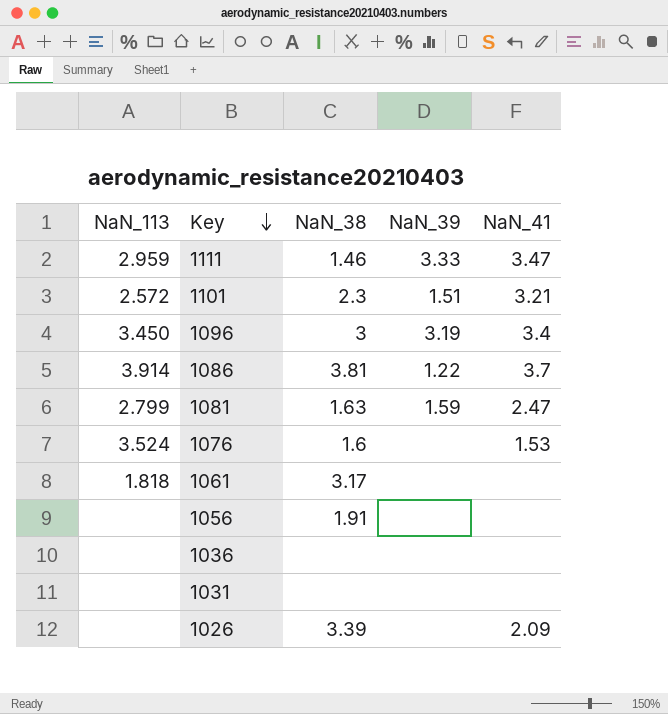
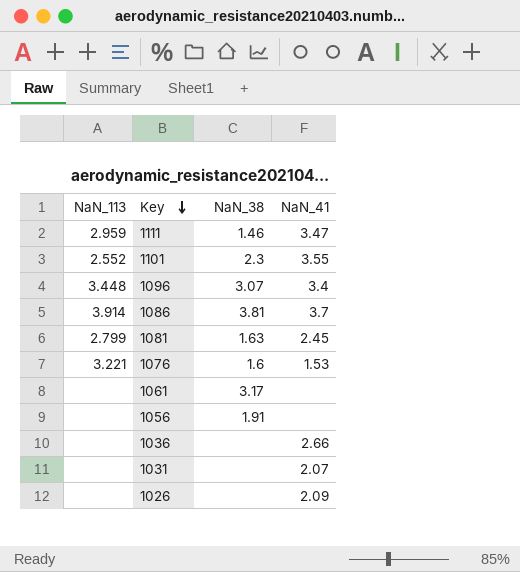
column NaN_39 | position: 4 -> none
1101 | NaN_113: 2.572 -> 2.552
1101 | NaN_41: 3.21 -> 3.55
1096 | NaN_113: 3.450 -> 3.448
1096 | NaN_38: 3 -> 3.07
1081 | NaN_41: 2.47 -> 2.45
1076 | NaN_113: 3.524 -> 3.221
1061 | NaN_113: 1.818 -> none
1036 | NaN_41: none -> 2.66
1031 | NaN_41: none -> 2.07
1026 | NaN_38: 3.39 -> none

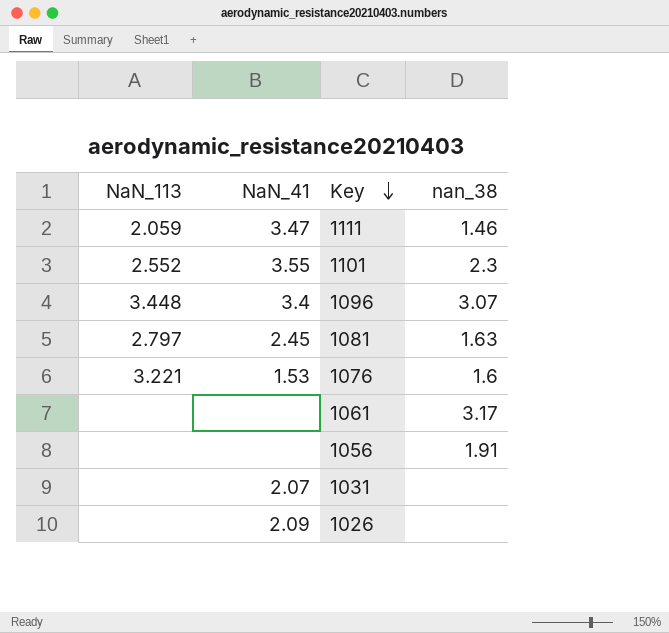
column NaN_41 | position: 4 -> 2
column name: NaN_38 -> nan_38
row 1086: 3.914 | 3.81 | 3.7 -> none
row 1036: none | none | 2.66 -> none
1111 | NaN_113: 2.959 -> 2.059
1081 | NaN_113: 2.799 -> 2.797

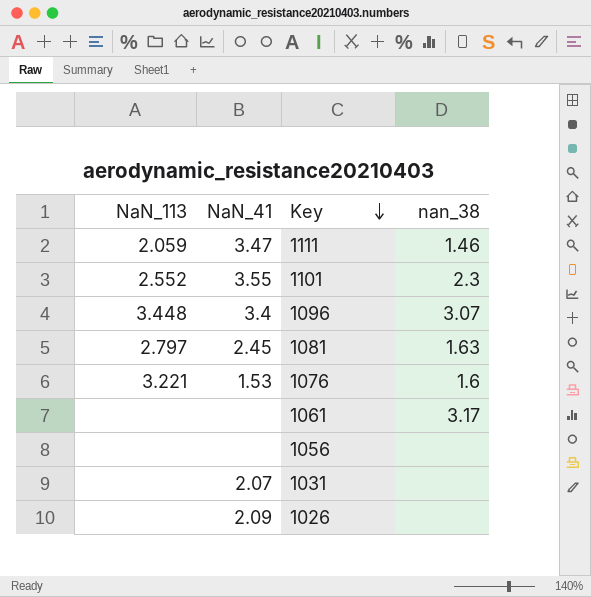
1056 | nan_38: 1.91 -> none

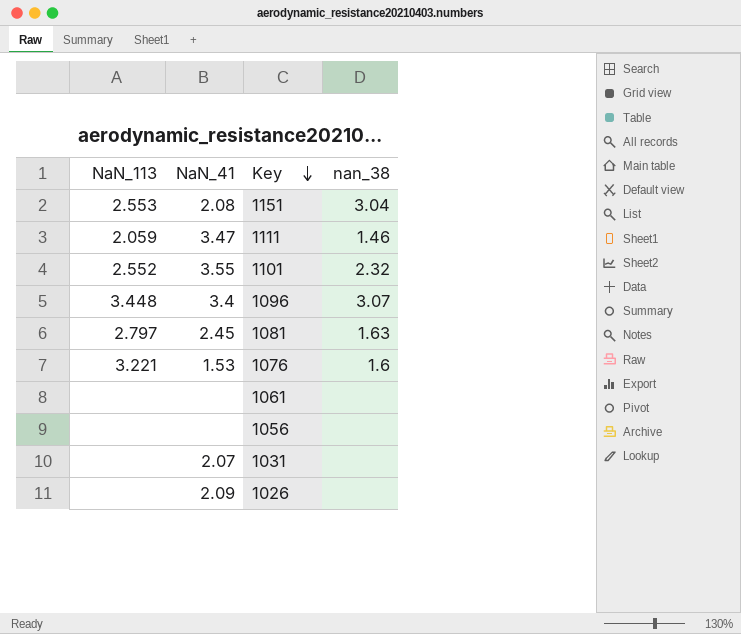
row 1151: none -> 2.553 | 2.08 | 3.04
1101 | nan_38: 2.3 -> 2.32
1061 | nan_38: 3.17 -> none

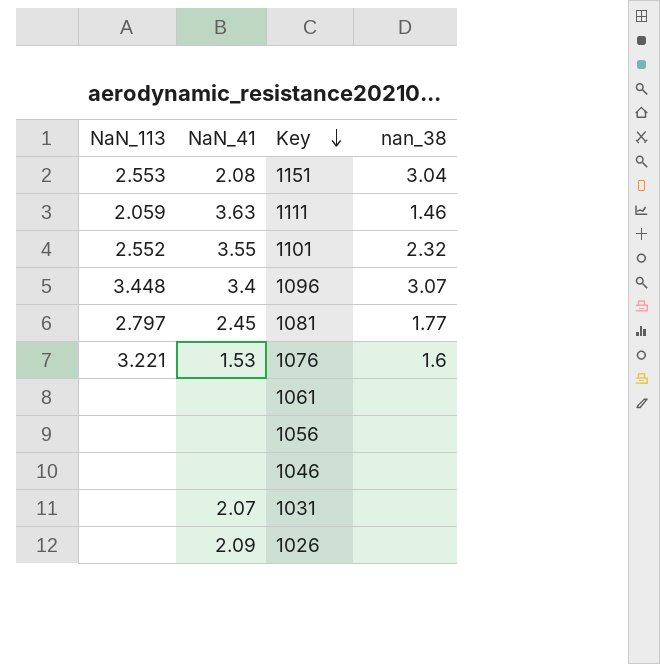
1111 | NaN_41: 3.47 -> 3.63
1081 | nan_38: 1.63 -> 1.77
row 1046: none -> none | none | none

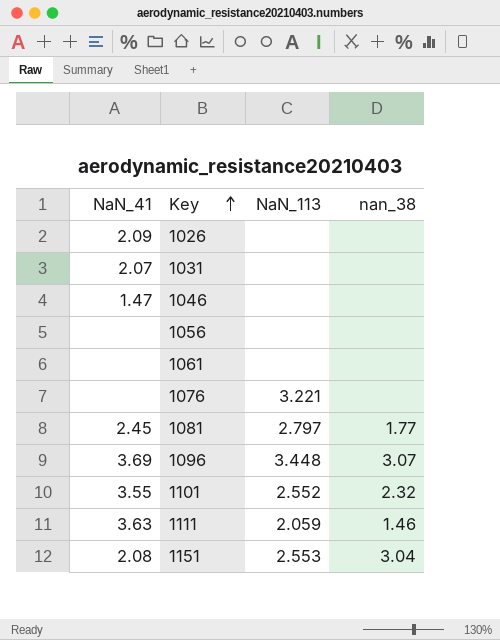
row order: Key descending -> Key ascending
column NaN_113 | position: 1 -> 3
1046 | NaN_41: none -> 1.47
1076 | NaN_41: 1.53 -> none
1076 | nan_38: 1.6 -> none
1096 | NaN_41: 3.4 -> 3.69

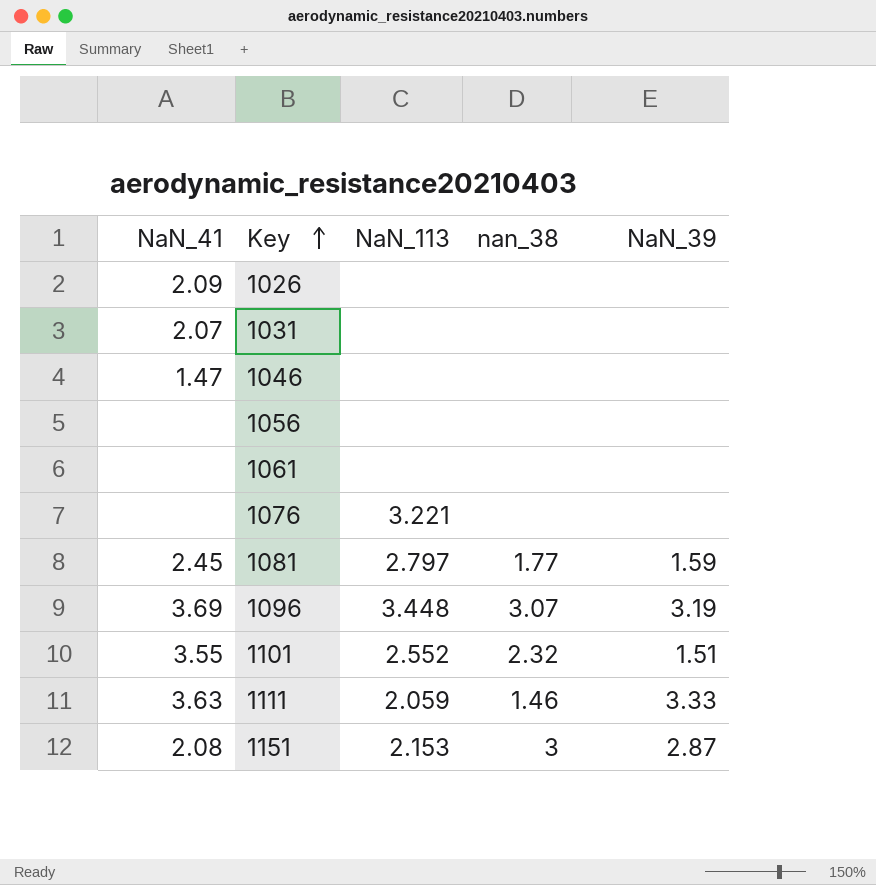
column NaN_39 | position: none -> 5
1151 | NaN_113: 2.553 -> 2.153
1151 | nan_38: 3.04 -> 3

